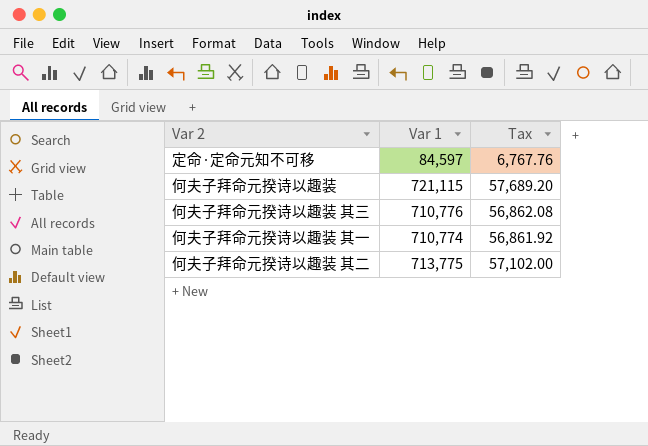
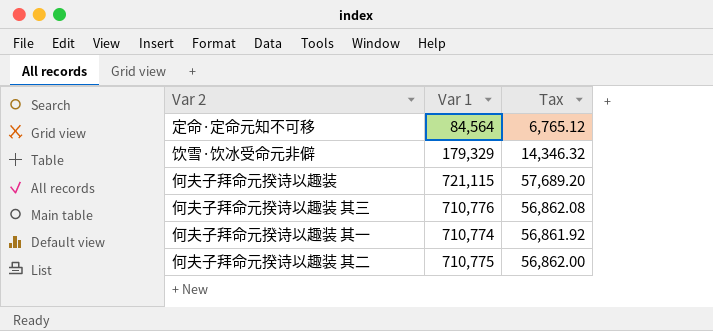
定命·定命元知不可移 | Var 1: 84,597 -> 84,564
定命·定命元知不可移 | Tax: 6,767.76 -> 6,765.12
row 饮雪·饮冰受命元非僻: none -> 179,329 | 14,346.32
何夫子拜命元揆诗以趣装 其二 | Var 1: 713,775 -> 710,775
何夫子拜命元揆诗以趣装 其二 | Tax: 57,102.00 -> 56,862.00

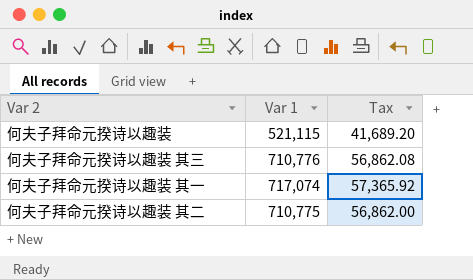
row 定命·定命元知不可移: 84,564 | 6,765.12 -> none
row 饮雪·饮冰受命元非僻: 179,329 | 14,346.32 -> none
何夫子拜命元揆诗以趣装 | Var 1: 721,115 -> 521,115
何夫子拜命元揆诗以趣装 | Tax: 57,689.20 -> 41,689.20
何夫子拜命元揆诗以趣装 其一 | Var 1: 710,774 -> 717,074
何夫子拜命元揆诗以趣装 其一 | Tax: 56,861.92 -> 57,365.92

